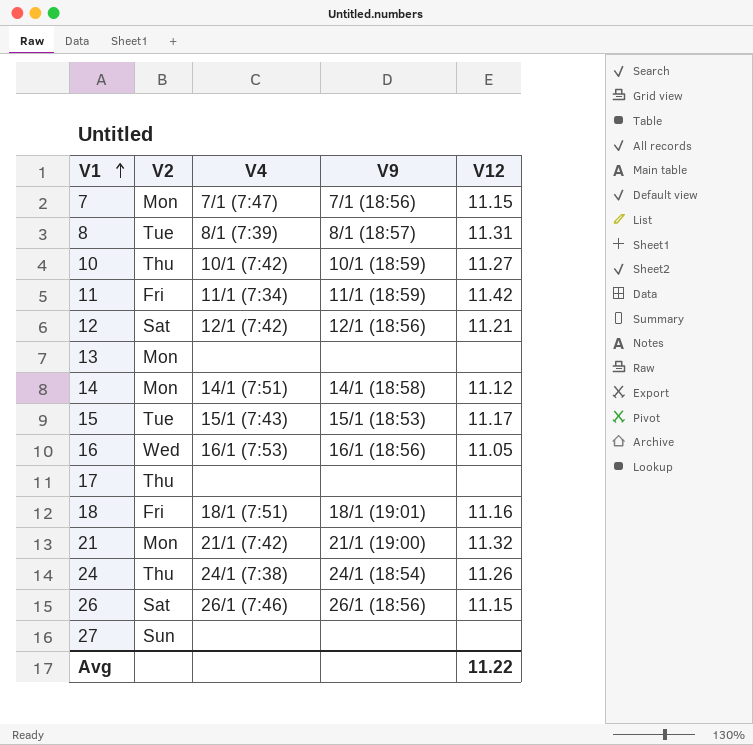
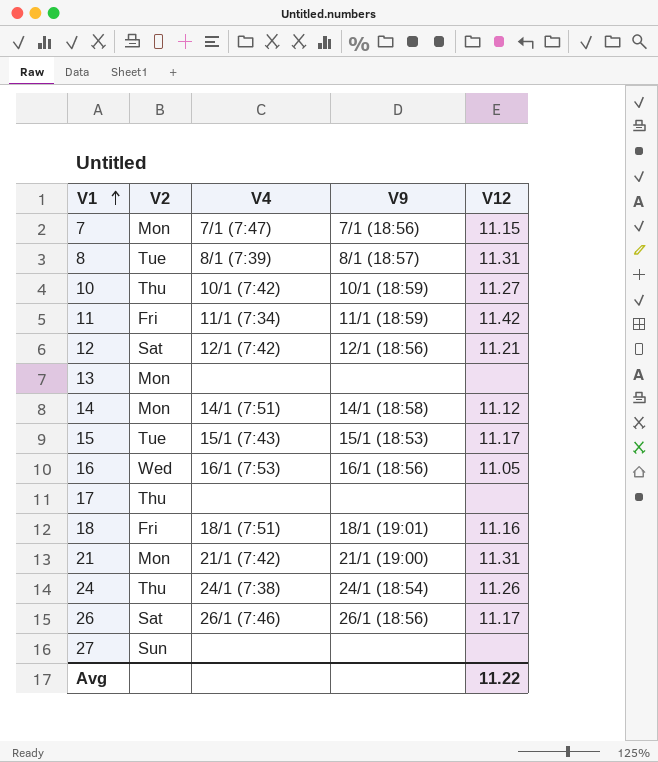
21 | V12: 11.32 -> 11.31
26 | V12: 11.15 -> 11.17

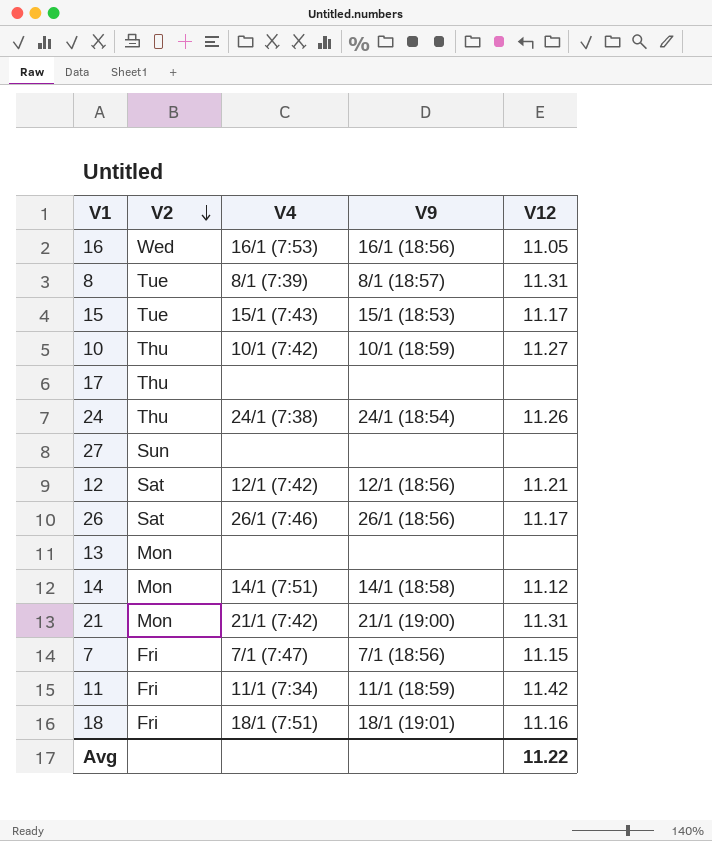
row order: V1 ascending -> V2 descending
7 | V2: Mon -> Fri

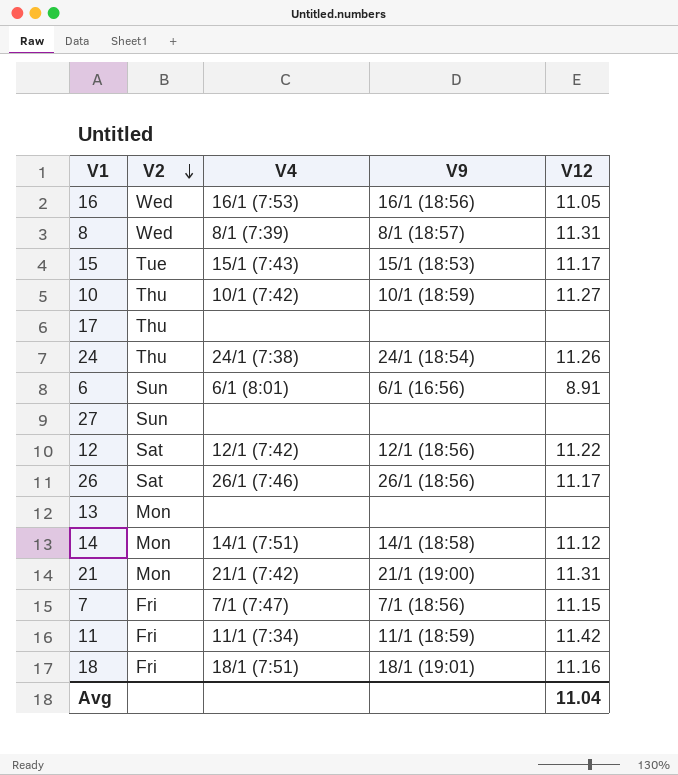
8 | V2: Tue -> Wed
row 6: none -> Sun | 6/1 (8:01) | 6/1 (16:56) | 8.91
12 | V12: 11.21 -> 11.22
Avg | V12: 11.22 -> 11.04

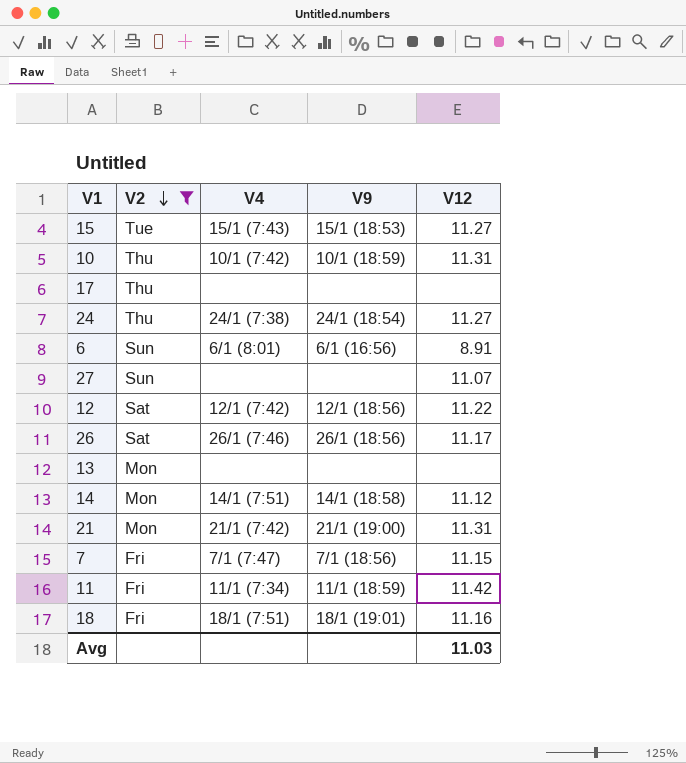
filter: none -> V2 != Wed
15 | V12: 11.17 -> 11.27
10 | V12: 11.27 -> 11.31
24 | V12: 11.26 -> 11.27
27 | V12: none -> 11.07
Avg | V12: 11.04 -> 11.03

